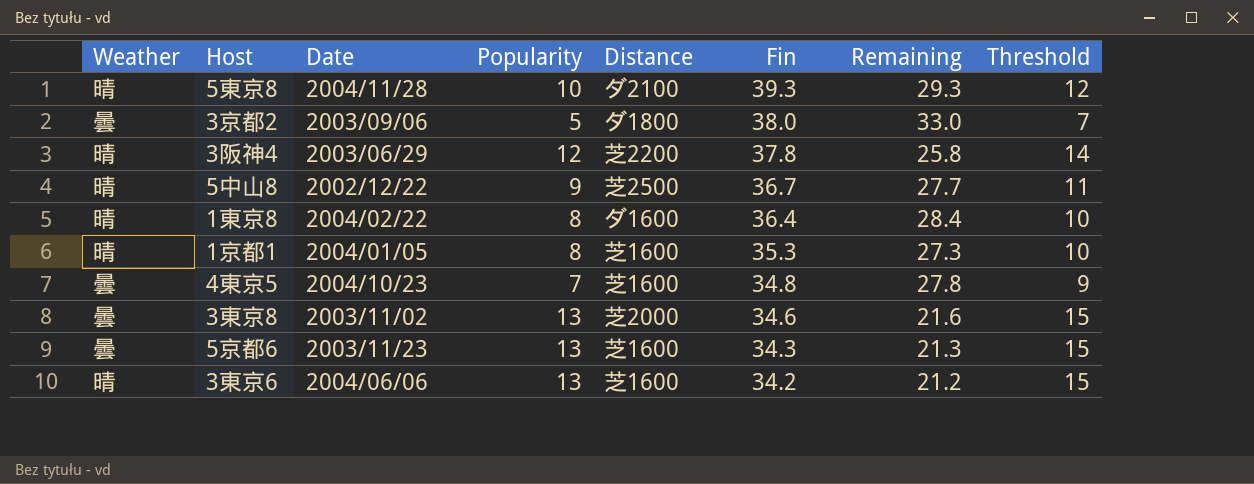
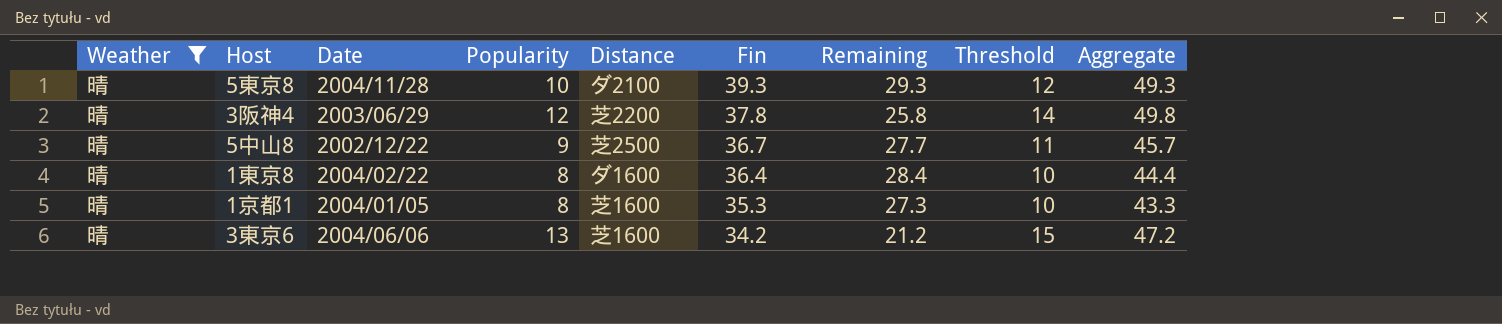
filter: none -> Weather = 晴
column Aggregate | formula: none -> [Popularity] + [Fin]

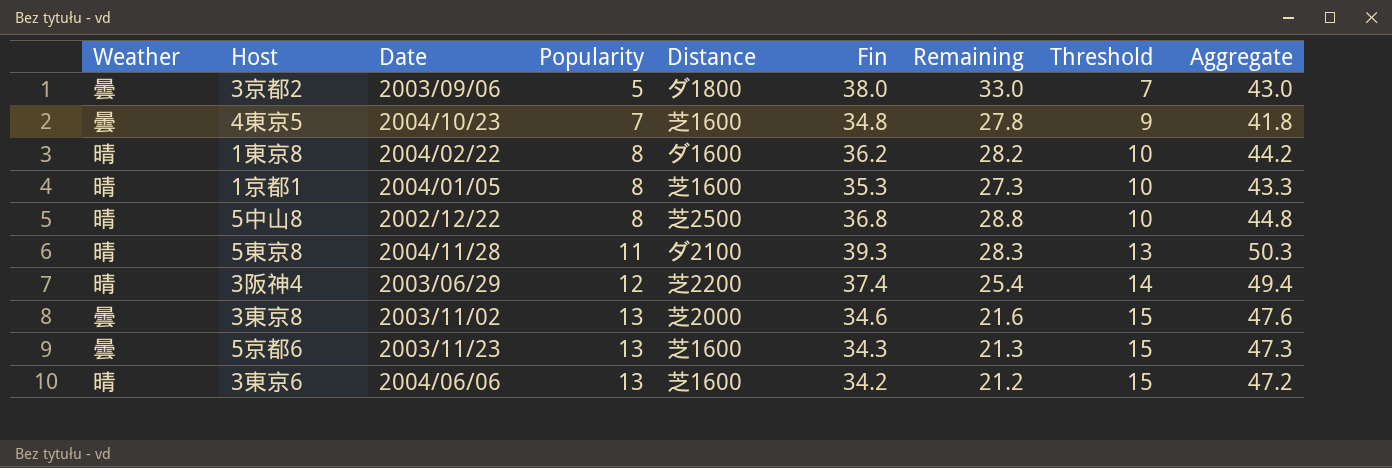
filter: Weather = 晴 -> none
row order: Fin descending -> Popularity ascending
1東京8 | Fin: 36.4 -> 36.2
1東京8 | Remaining: 28.4 -> 28.2
1東京8 | Aggregate: 44.4 -> 44.2
5中山8 | Popularity: 9 -> 8
5中山8 | Fin: 36.7 -> 36.8
5中山8 | Remaining: 27.7 -> 28.8
5中山8 | Threshold: 11 -> 10
5中山8 | Aggregate: 45.7 -> 44.8
5東京8 | Popularity: 10 -> 11
5東京8 | Remaining: 29.3 -> 28.3
5東京8 | Threshold: 12 -> 13
5東京8 | Aggregate: 49.3 -> 50.3
3阪神4 | Fin: 37.8 -> 37.4
3阪神4 | Remaining: 25.8 -> 25.4
3阪神4 | Aggregate: 49.8 -> 49.4

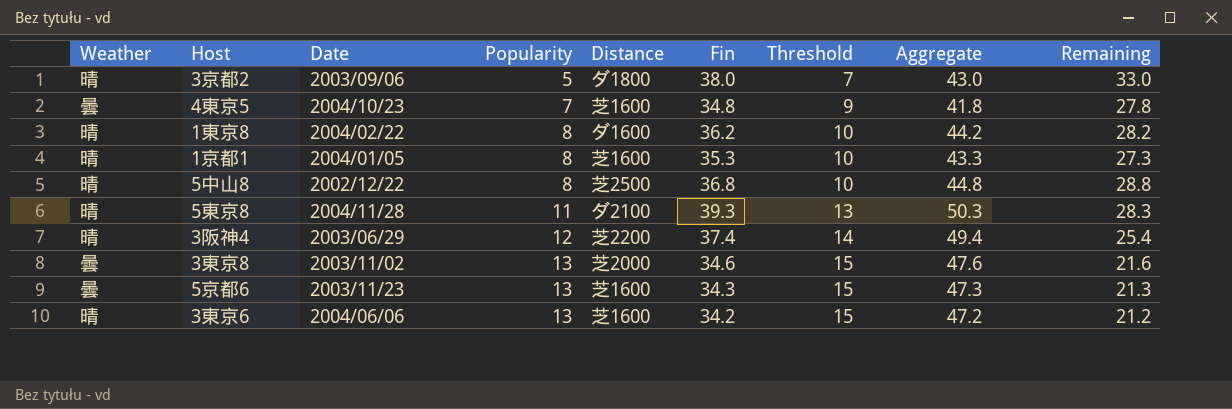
column Remaining | position: 7 -> 9
3京都2 | Weather: 曇 -> 晴

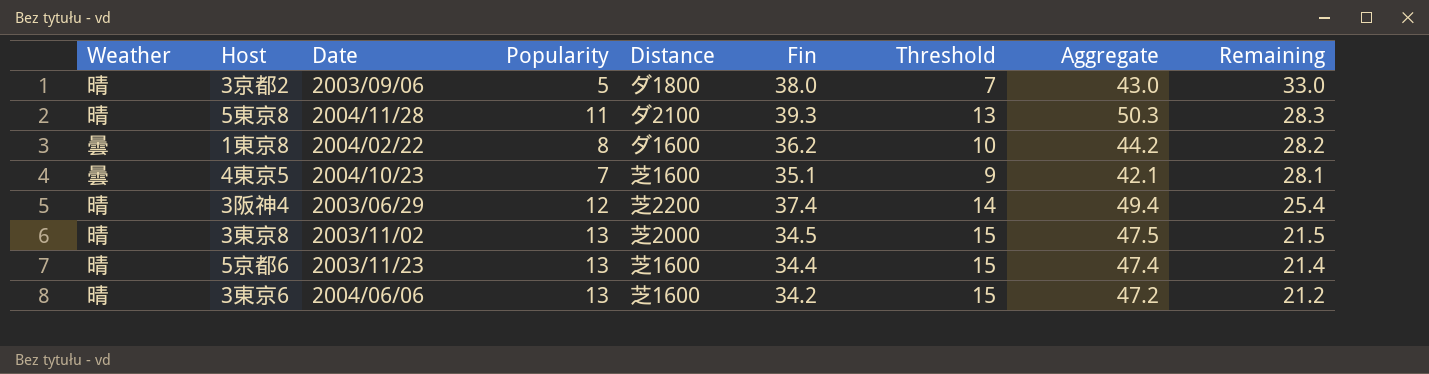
row order: Popularity ascending -> Remaining descending
row 1京都1: 晴 | 2004/01/05 | 8 | 芝1600 | 35.3 | 10 | 43.3 | 27.3 -> none
row 5中山8: 晴 | 2002/12/22 | 8 | 芝2500 | 36.8 | 10 | 44.8 | 28.8 -> none
1東京8 | Weather: 晴 -> 曇
4東京5 | Fin: 34.8 -> 35.1
4東京5 | Aggregate: 41.8 -> 42.1
4東京5 | Remaining: 27.8 -> 28.1
3東京8 | Weather: 曇 -> 晴
3東京8 | Fin: 34.6 -> 34.5
3東京8 | Aggregate: 47.6 -> 47.5
3東京8 | Remaining: 21.6 -> 21.5
5京都6 | Weather: 曇 -> 晴
5京都6 | Fin: 34.3 -> 34.4
5京都6 | Aggregate: 47.3 -> 47.4
5京都6 | Remaining: 21.3 -> 21.4

